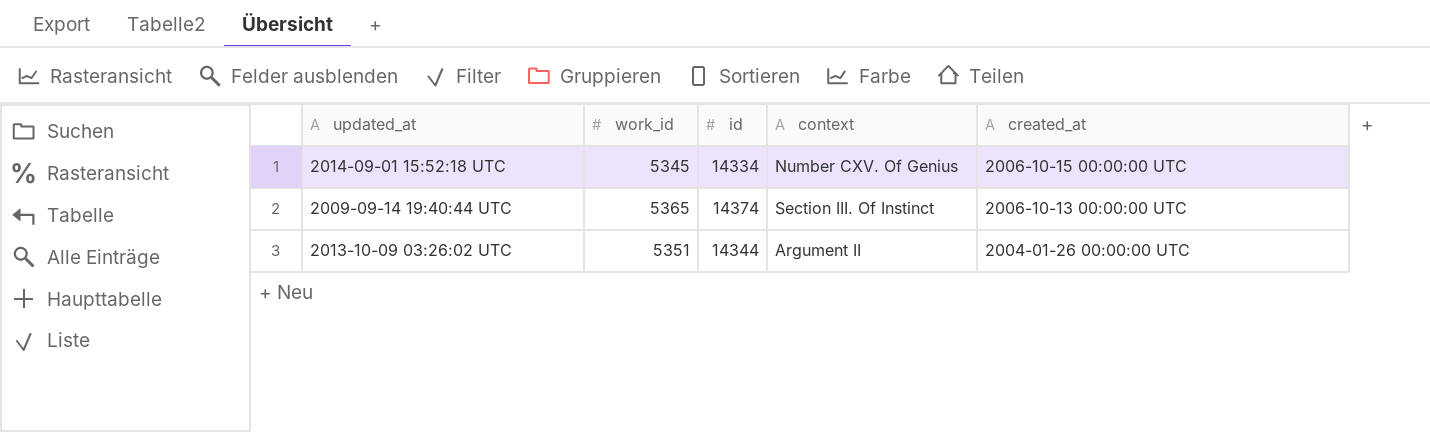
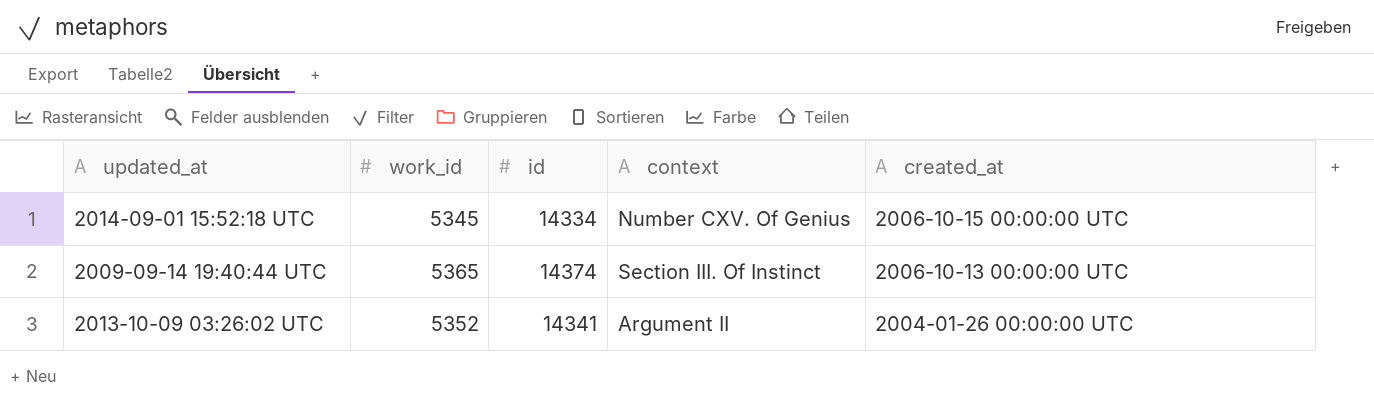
2013-10-09 03:26:02 UTC | work_id: 5351 -> 5352
2013-10-09 03:26:02 UTC | id: 14344 -> 14341

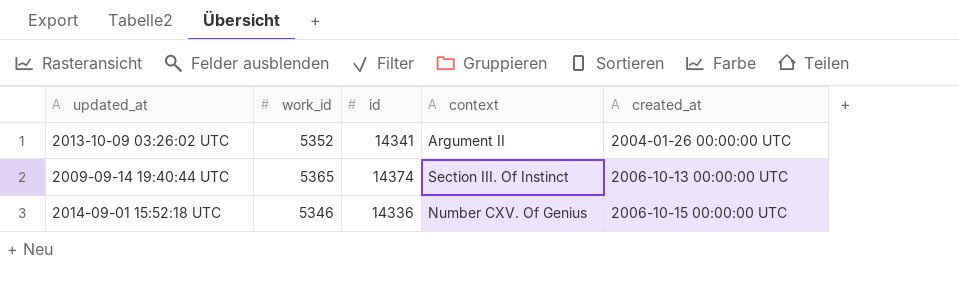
row order: created_at descending -> created_at ascending
2014-09-01 15:52:18 UTC | work_id: 5345 -> 5346
2014-09-01 15:52:18 UTC | id: 14334 -> 14336

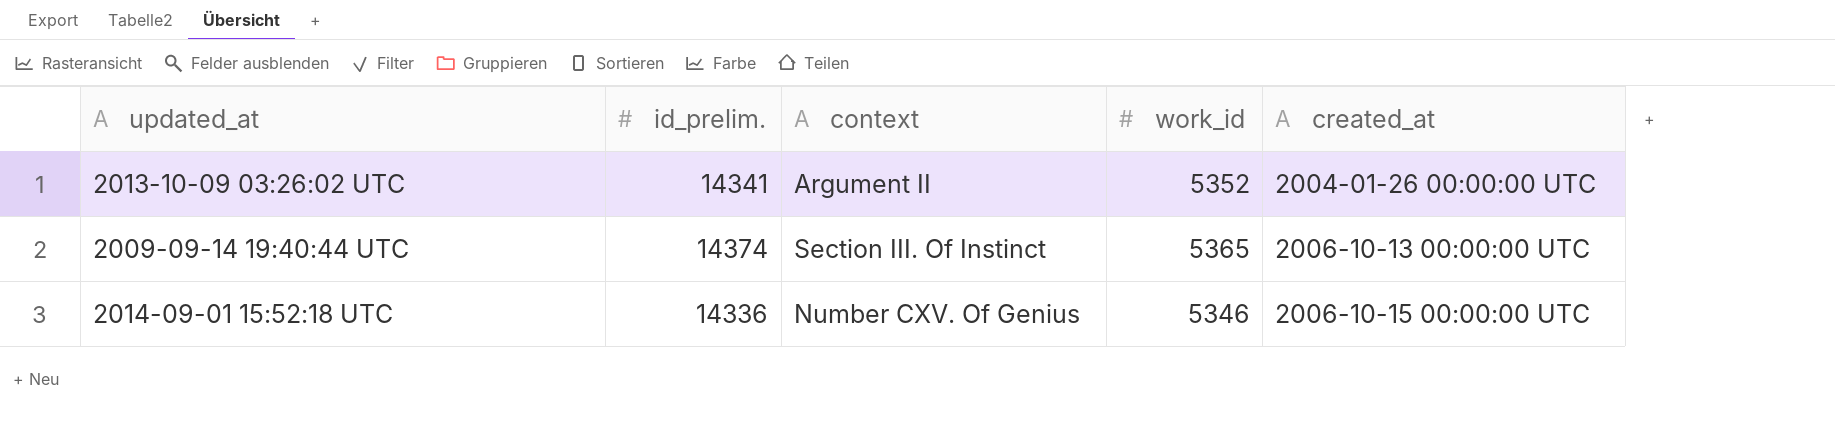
column name: id -> id_prelim.
column work_id | position: 2 -> 4

